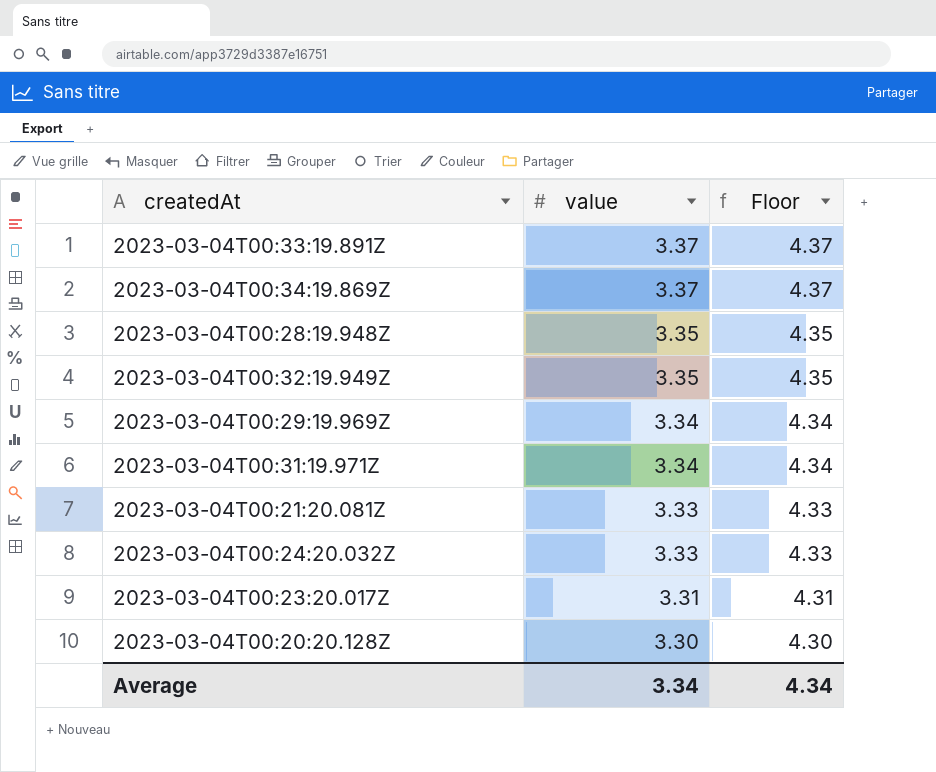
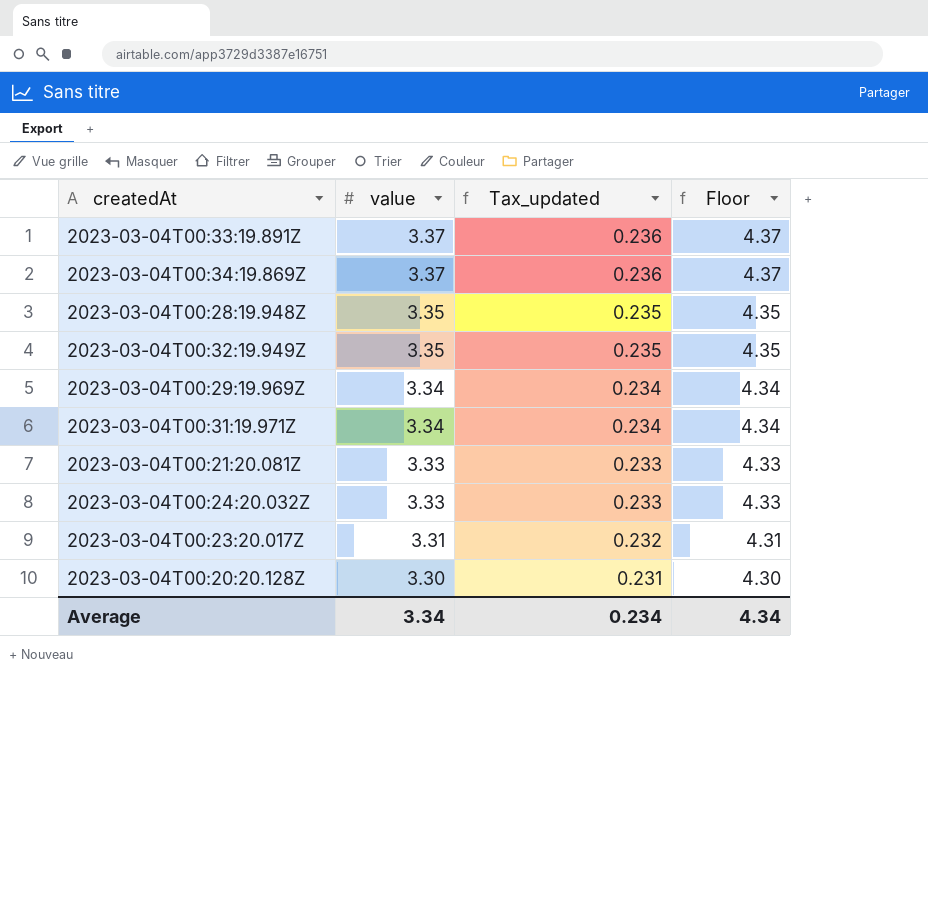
column Tax_updated | formula: none -> [value] * 0.07

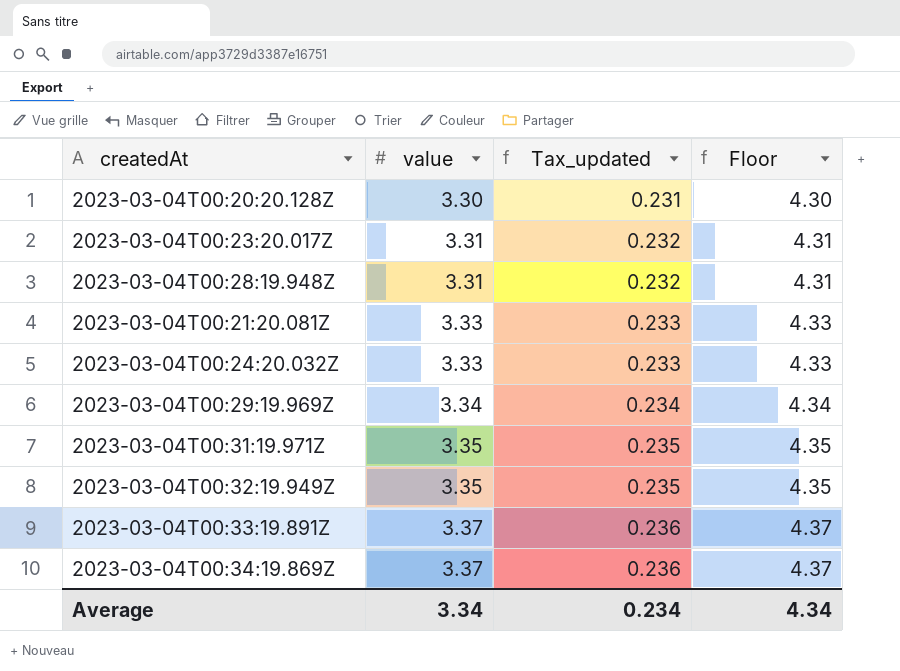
row order: value descending -> value ascending
2023-03-04T00:28:19.948Z | value: 3.35 -> 3.31
2023-03-04T00:28:19.948Z | Tax_updated: 0.235 -> 0.232
2023-03-04T00:28:19.948Z | Floor: 4.35 -> 4.31
2023-03-04T00:31:19.971Z | value: 3.34 -> 3.35
2023-03-04T00:31:19.971Z | Tax_updated: 0.234 -> 0.235
2023-03-04T00:31:19.971Z | Floor: 4.34 -> 4.35

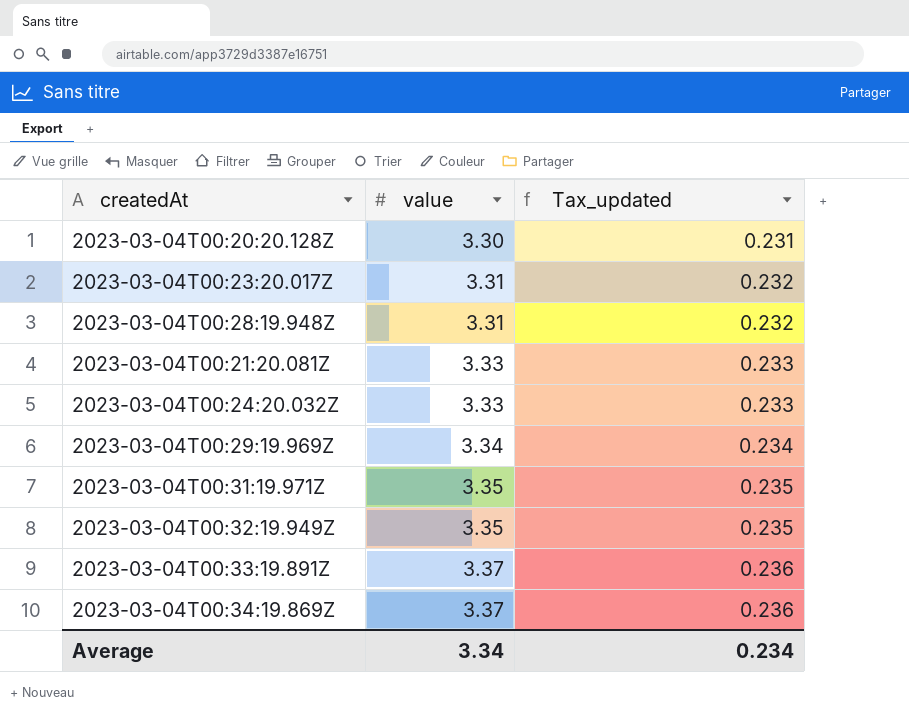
column Floor | formula: [value] + 1 -> none

